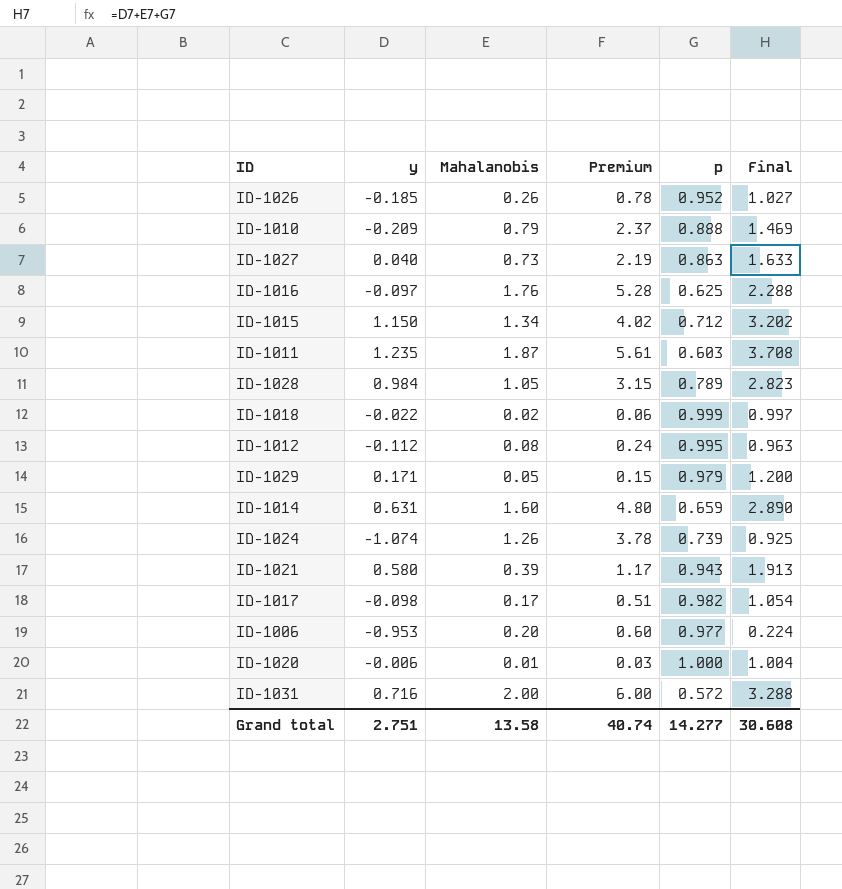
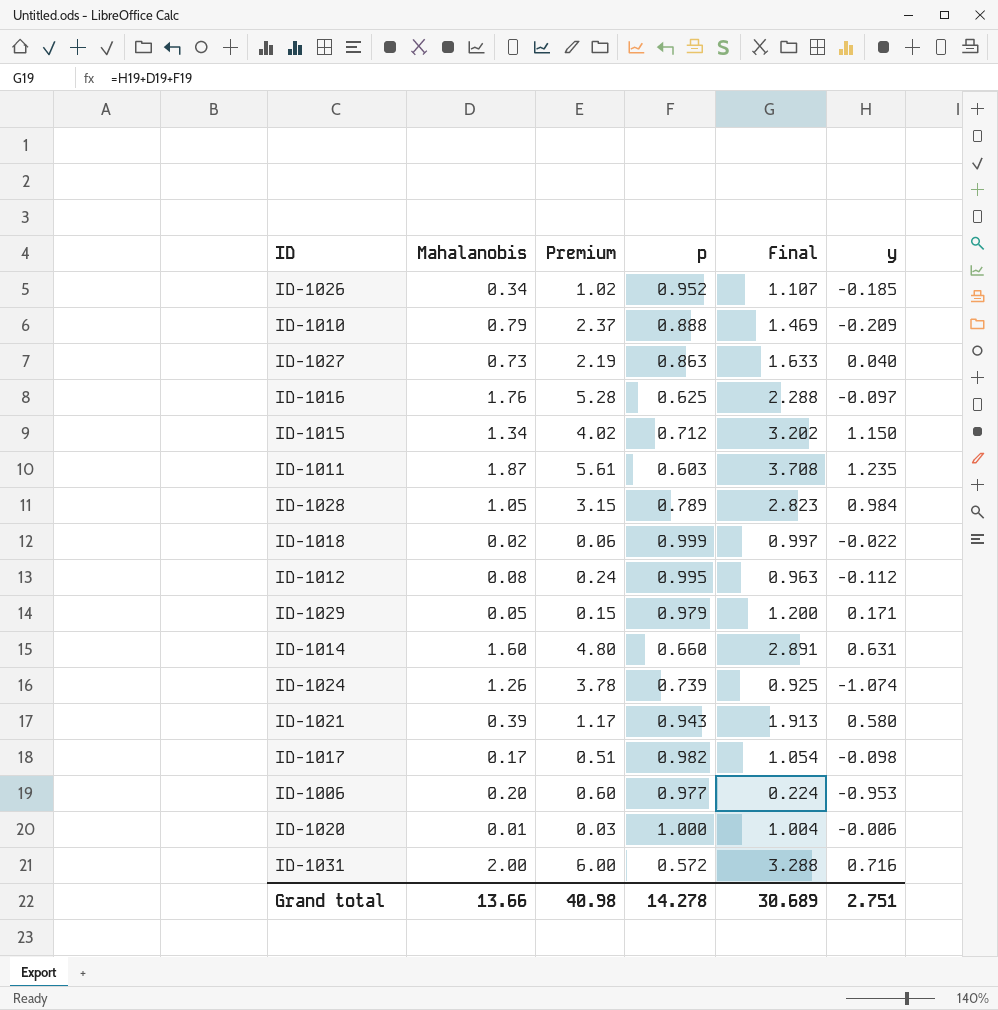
column y | position: 2 -> 6
ID-1026 | Mahalanobis: 0.26 -> 0.34
ID-1026 | Premium: 0.78 -> 1.02
ID-1026 | Final: 1.027 -> 1.107
ID-1014 | p: 0.659 -> 0.660
ID-1014 | Final: 2.890 -> 2.891
Grand total | Mahalanobis: 13.58 -> 13.66
Grand total | Premium: 40.74 -> 40.98
Grand total | p: 14.277 -> 14.278
Grand total | Final: 30.608 -> 30.689

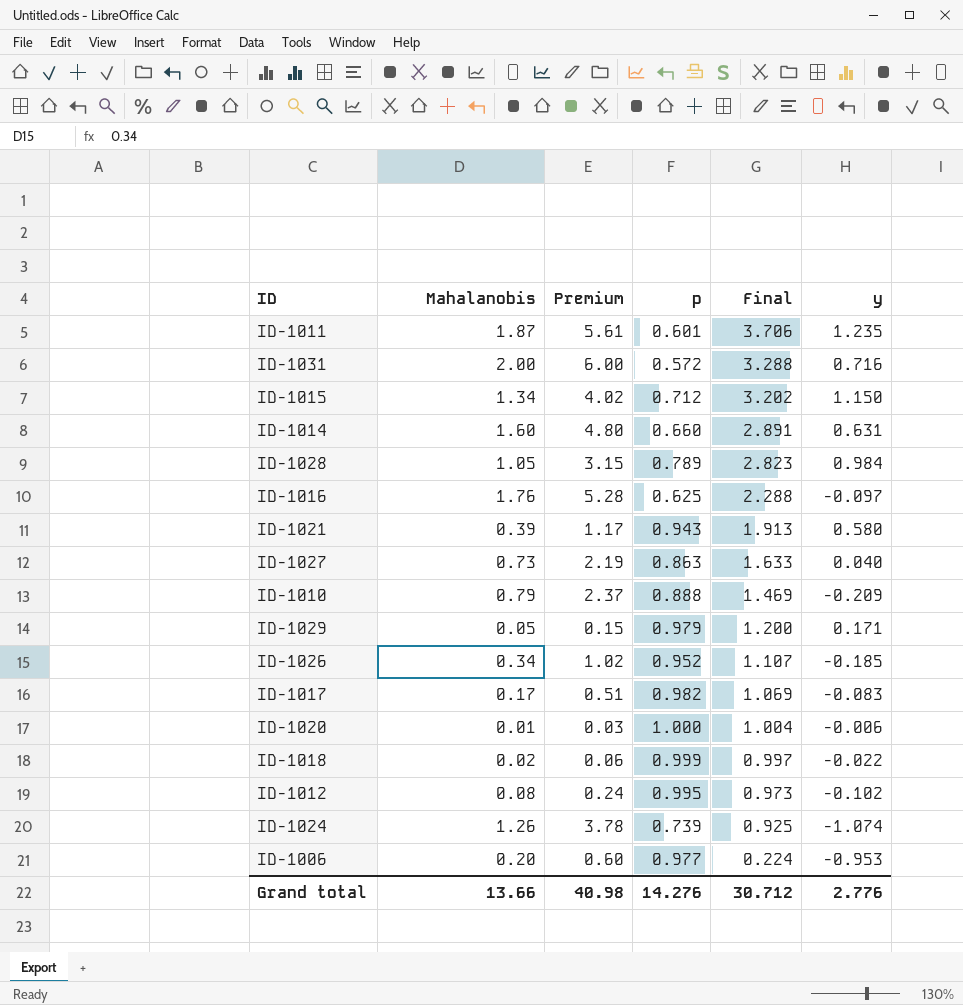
row order: none -> Final descending
ID-1011 | p: 0.603 -> 0.601
ID-1011 | Final: 3.708 -> 3.706
ID-1017 | Final: 1.054 -> 1.069
ID-1017 | y: -0.098 -> -0.083
ID-1012 | Final: 0.963 -> 0.973
ID-1012 | y: -0.112 -> -0.102
Grand total | p: 14.278 -> 14.276
Grand total | Final: 30.689 -> 30.712
Grand total | y: 2.751 -> 2.776

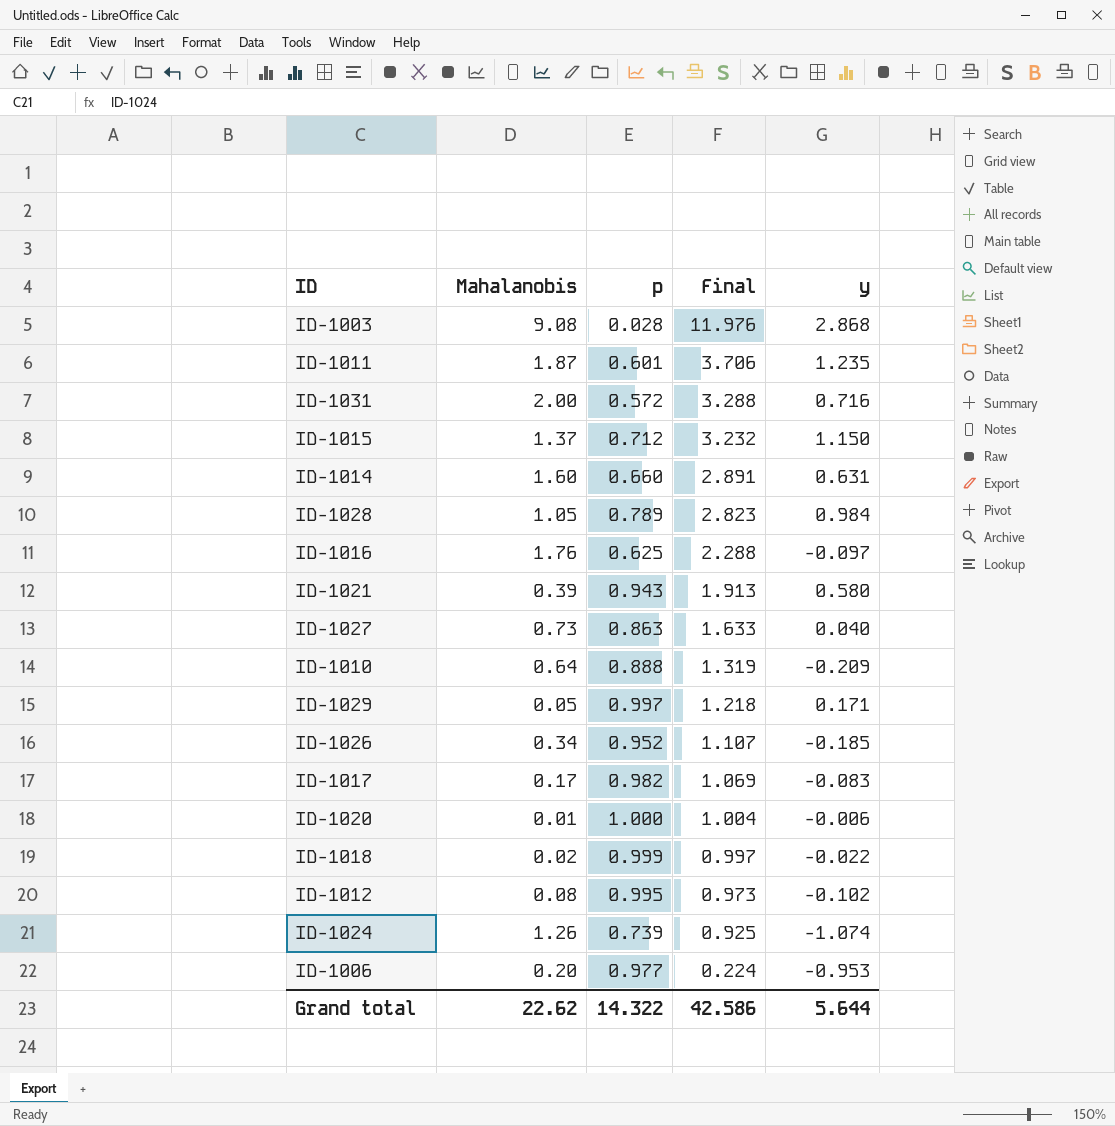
column Premium | formula: [Mahalanobis] * 3 -> none
row ID-1003: none -> 9.08 | 0.028 | 11.976 | 2.868
ID-1015 | Mahalanobis: 1.34 -> 1.37
ID-1015 | Final: 3.202 -> 3.232
ID-1010 | Mahalanobis: 0.79 -> 0.64
ID-1010 | Final: 1.469 -> 1.319
ID-1029 | p: 0.979 -> 0.997
ID-1029 | Final: 1.200 -> 1.218
Grand total | Mahalanobis: 13.66 -> 22.62
Grand total | p: 14.276 -> 14.322
Grand total | Final: 30.712 -> 42.586
Grand total | y: 2.776 -> 5.644

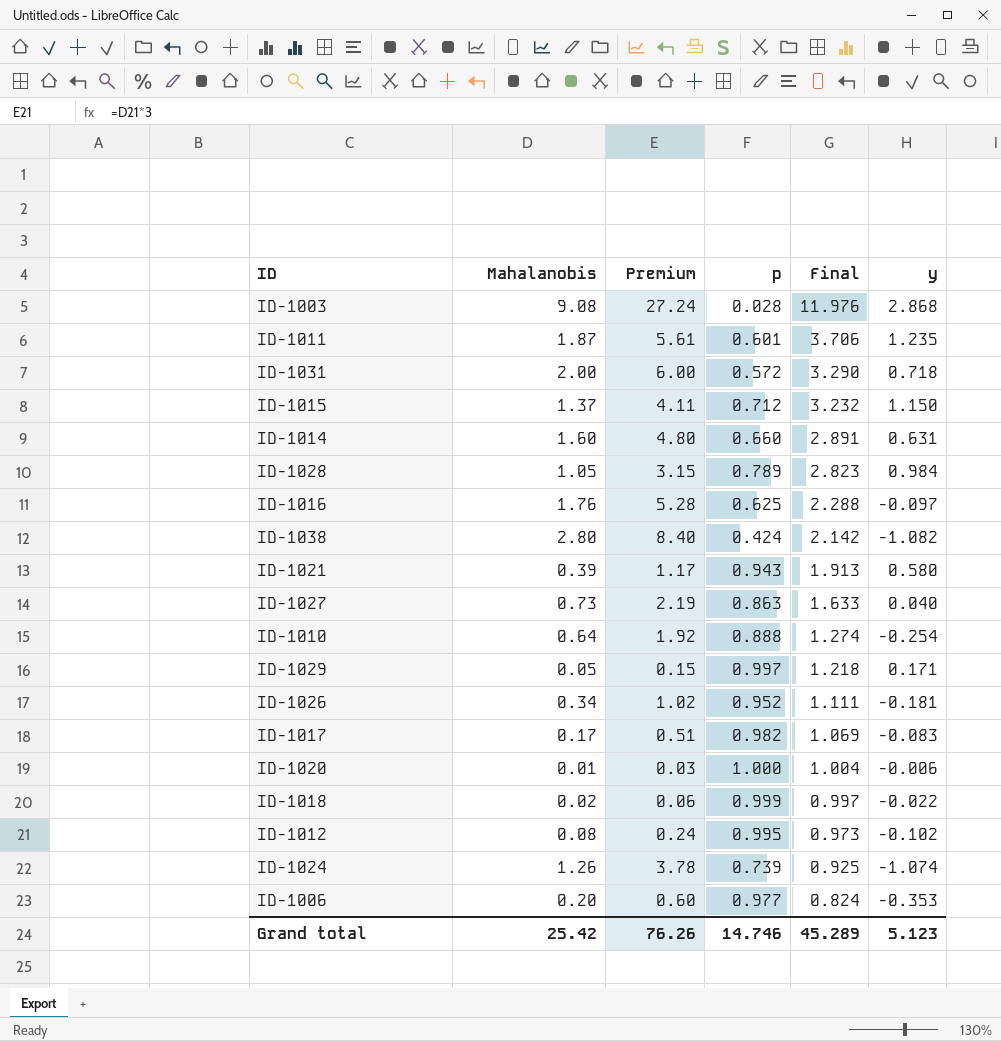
column Premium | formula: none -> [Mahalanobis] * 3
ID-1031 | Final: 3.288 -> 3.290
ID-1031 | y: 0.716 -> 0.718
row ID-1038: none -> 2.80 | 8.40 | 0.424 | 2.142 | -1.082
ID-1010 | Final: 1.319 -> 1.274
ID-1010 | y: -0.209 -> -0.254
ID-1026 | Final: 1.107 -> 1.111
ID-1026 | y: -0.185 -> -0.181
ID-1006 | Final: 0.224 -> 0.824
ID-1006 | y: -0.953 -> -0.353
Grand total | Mahalanobis: 22.62 -> 25.42
Grand total | p: 14.322 -> 14.746
Grand total | Final: 42.586 -> 45.289
Grand total | y: 5.644 -> 5.123

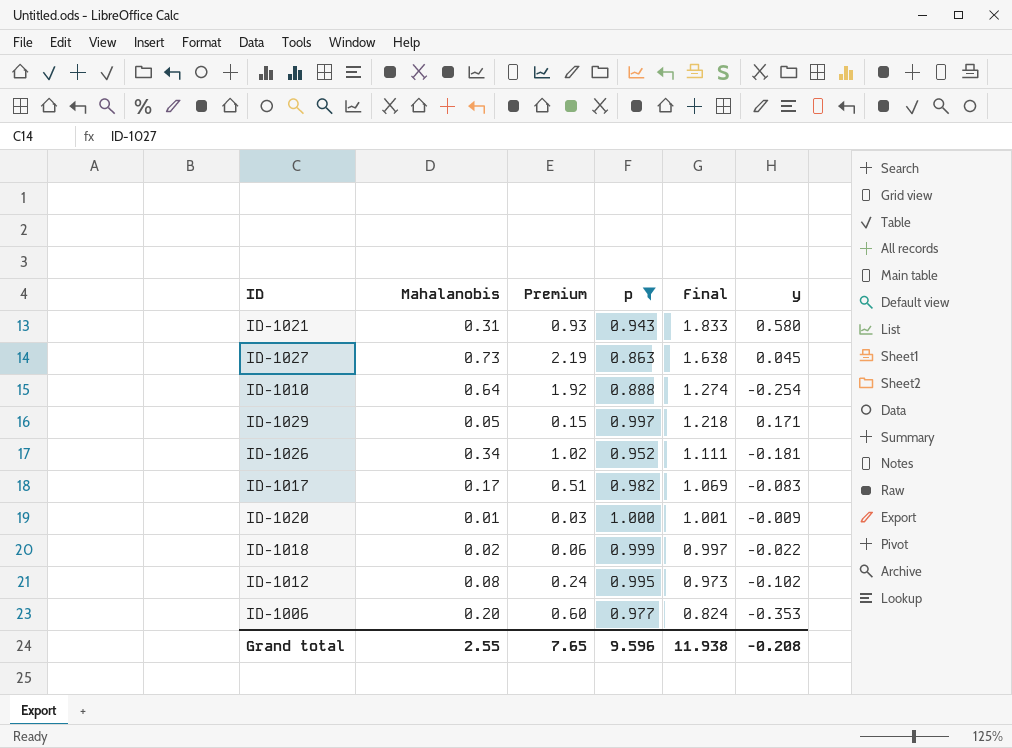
filter: none -> p >= 0.863
ID-1021 | Mahalanobis: 0.39 -> 0.31
ID-1021 | Premium: 1.17 -> 0.93
ID-1021 | Final: 1.913 -> 1.833
ID-1027 | Final: 1.633 -> 1.638
ID-1027 | y: 0.040 -> 0.045
ID-1020 | Final: 1.004 -> 1.001
ID-1020 | y: -0.006 -> -0.009
Grand total | Mahalanobis: 25.42 -> 2.55
Grand total | Premium: 76.26 -> 7.65
Grand total | p: 14.746 -> 9.596
Grand total | Final: 45.289 -> 11.938
Grand total | y: 5.123 -> -0.208

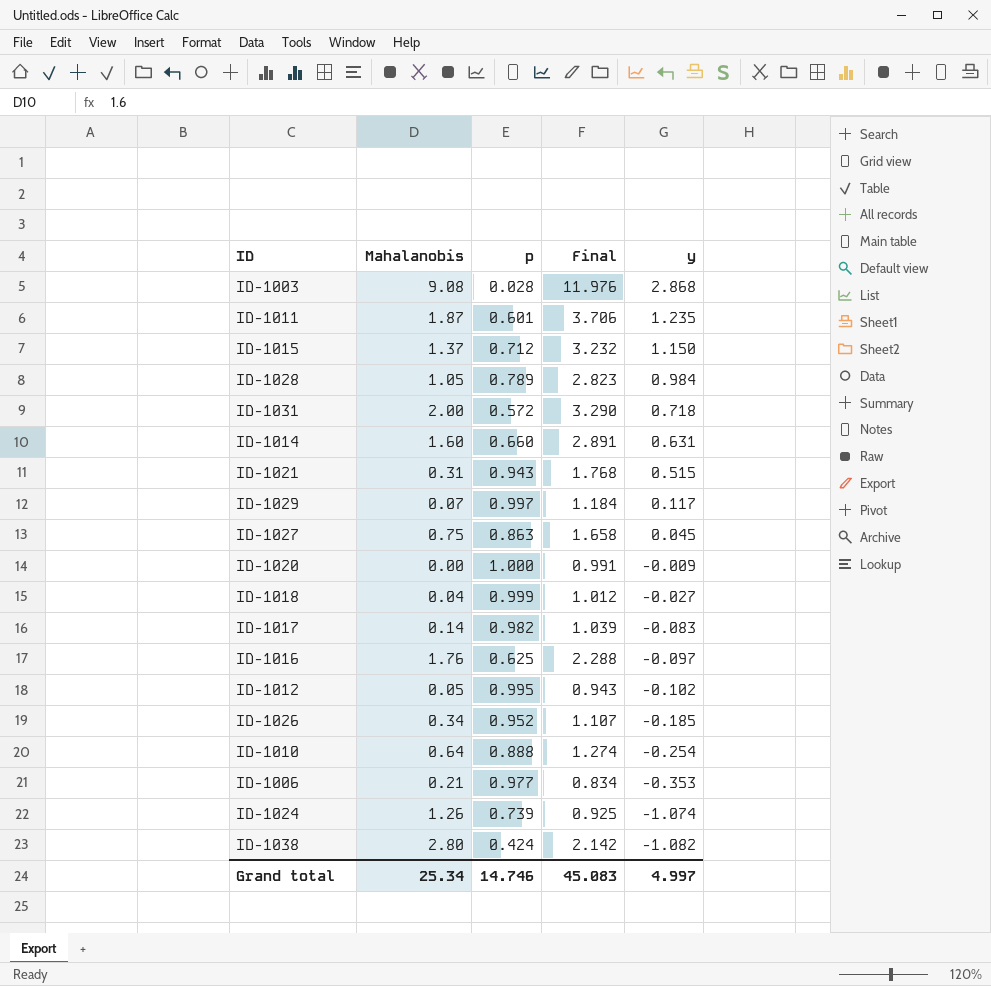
filter: p >= 0.863 -> none
row order: Final descending -> y descending
column Premium | formula: [Mahalanobis] * 3 -> none
ID-1021 | Final: 1.833 -> 1.768
ID-1021 | y: 0.580 -> 0.515
ID-1029 | Mahalanobis: 0.05 -> 0.07
ID-1029 | Final: 1.218 -> 1.184
ID-1029 | y: 0.171 -> 0.117
ID-1027 | Mahalanobis: 0.73 -> 0.75
ID-1027 | Final: 1.638 -> 1.658
ID-1020 | Mahalanobis: 0.01 -> 0.00
ID-1020 | Final: 1.001 -> 0.991
ID-1018 | Mahalanobis: 0.02 -> 0.04
ID-1018 | Final: 0.997 -> 1.012
ID-1018 | y: -0.022 -> -0.027
ID-1017 | Mahalanobis: 0.17 -> 0.14
ID-1017 | Final: 1.069 -> 1.039
ID-1012 | Mahalanobis: 0.08 -> 0.05
ID-1012 | Final: 0.973 -> 0.943
ID-1026 | Final: 1.111 -> 1.107
ID-1026 | y: -0.181 -> -0.185
ID-1006 | Mahalanobis: 0.20 -> 0.21
ID-1006 | Final: 0.824 -> 0.834
Grand total | Mahalanobis: 2.55 -> 25.34
Grand total | p: 9.596 -> 14.746
Grand total | Final: 11.938 -> 45.083
Grand total | y: -0.208 -> 4.997

